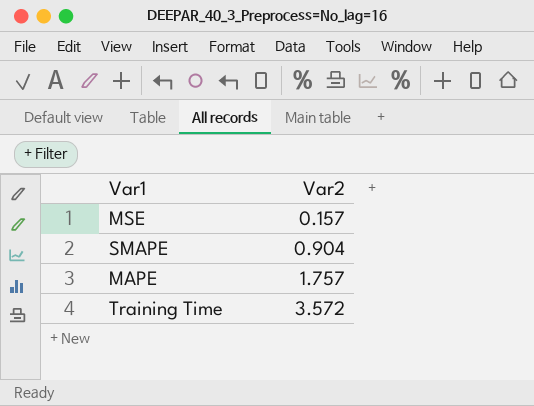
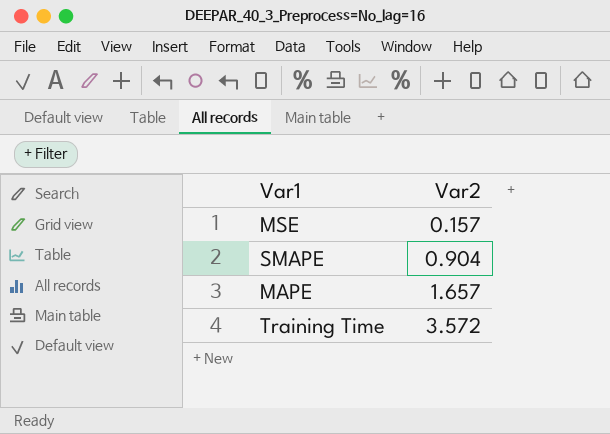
MAPE | Var2: 1.757 -> 1.657

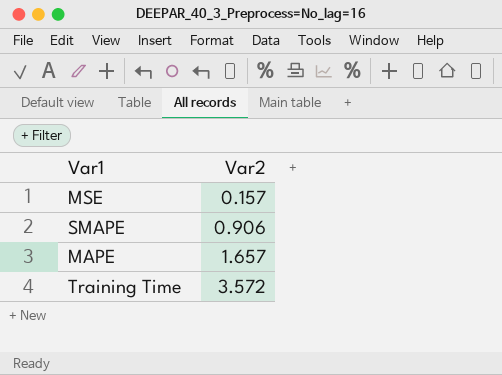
SMAPE | Var2: 0.904 -> 0.906

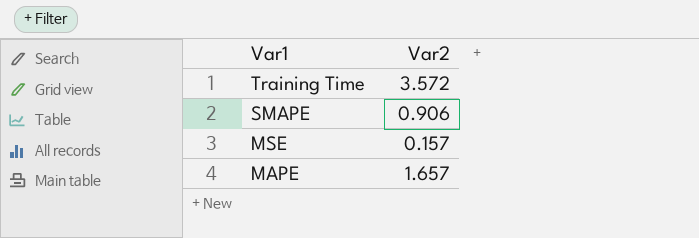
row order: Var2 ascending -> Var1 descending

